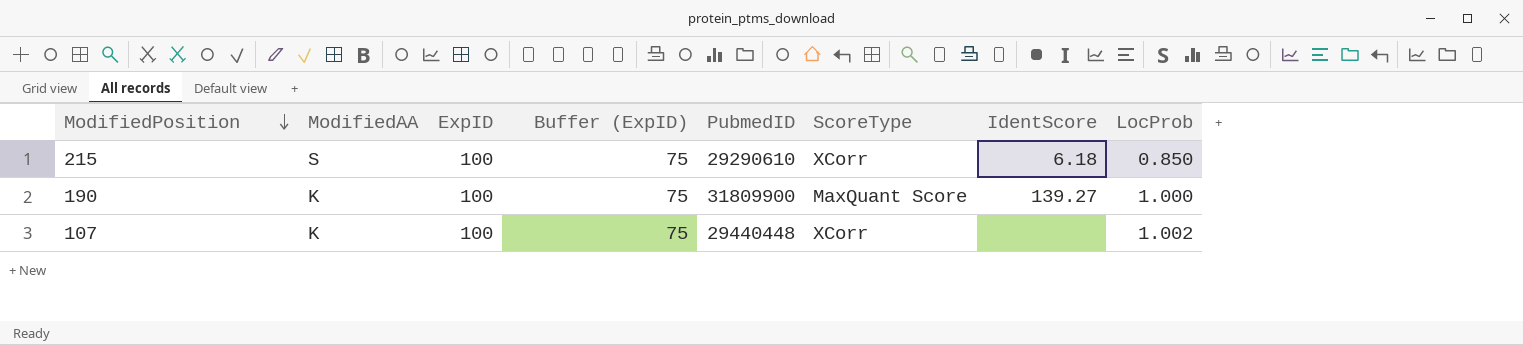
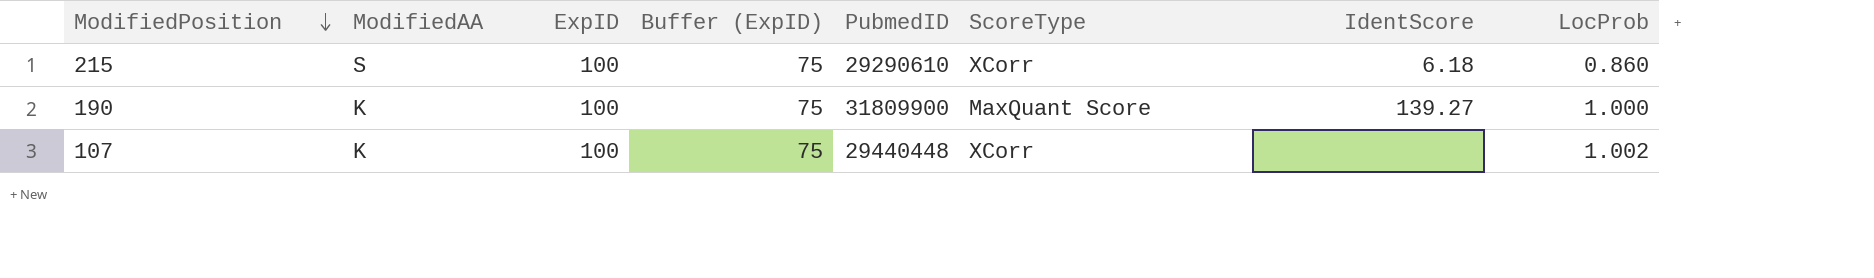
215 | LocProb: 0.850 -> 0.860

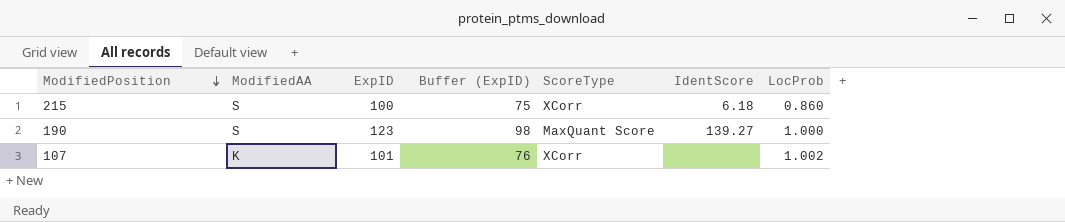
column PubmedID | position: 5 -> none
190 | ModifiedAA: K -> S
190 | ExpID: 100 -> 123
190 | Buffer (ExpID): 75 -> 98
107 | ExpID: 100 -> 101
107 | Buffer (ExpID): 75 -> 76

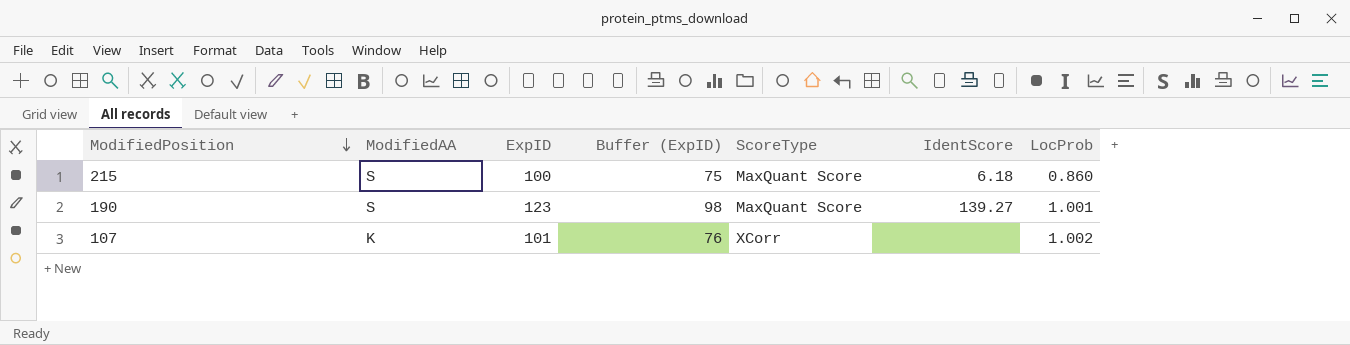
215 | ScoreType: XCorr -> MaxQuant Score
190 | LocProb: 1.000 -> 1.001

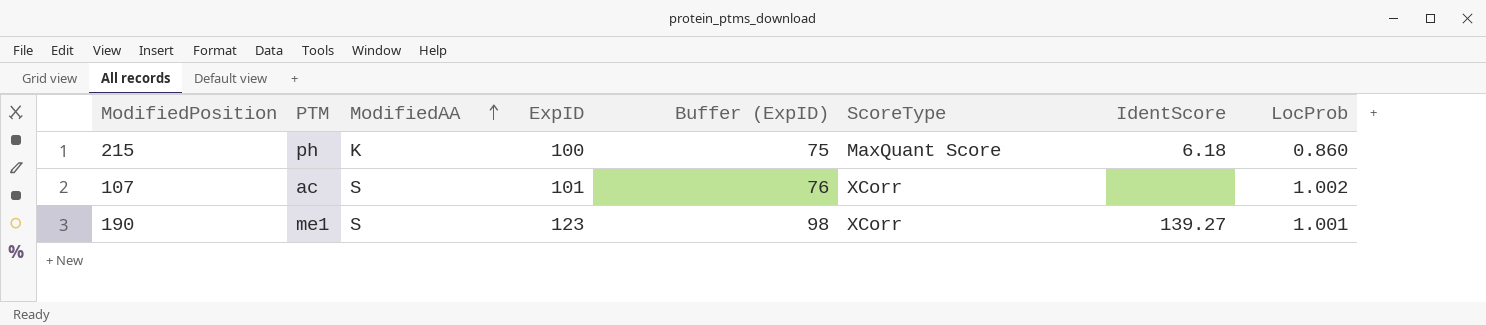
row order: ModifiedPosition descending -> ModifiedAA ascending
column PTM | position: none -> 2
215 | ModifiedAA: S -> K
107 | ModifiedAA: K -> S
190 | ScoreType: MaxQuant Score -> XCorr

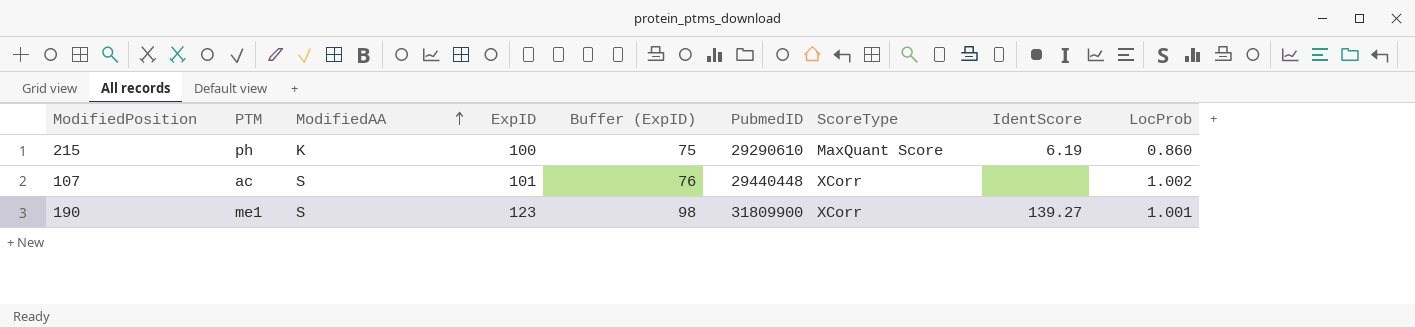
column PubmedID | position: none -> 6
215 | IdentScore: 6.18 -> 6.19

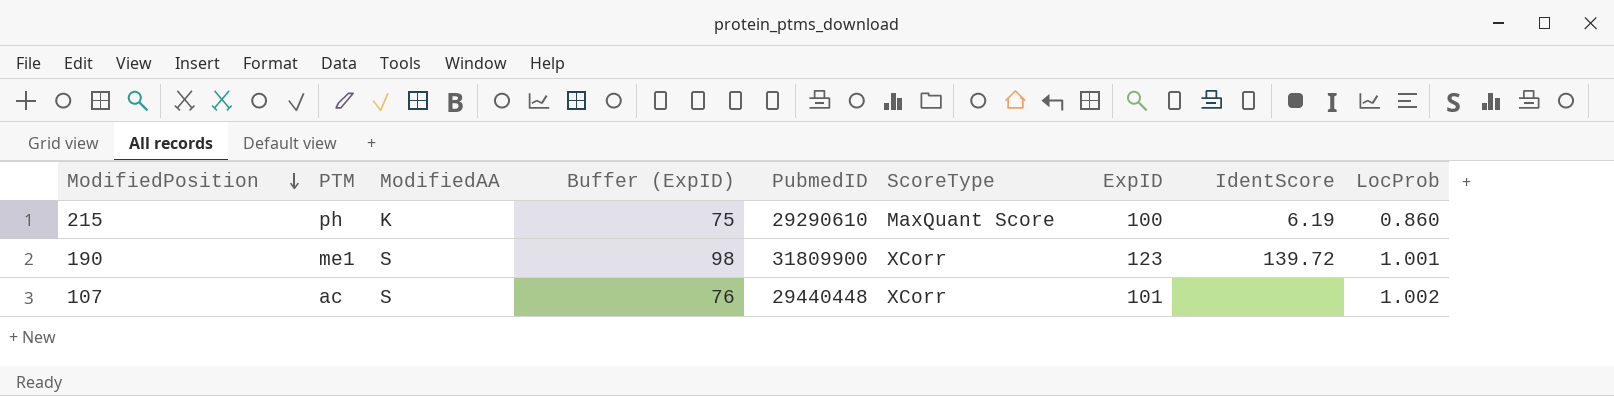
row order: ModifiedAA ascending -> ModifiedPosition descending
column ExpID | position: 4 -> 7
190 | IdentScore: 139.27 -> 139.72

